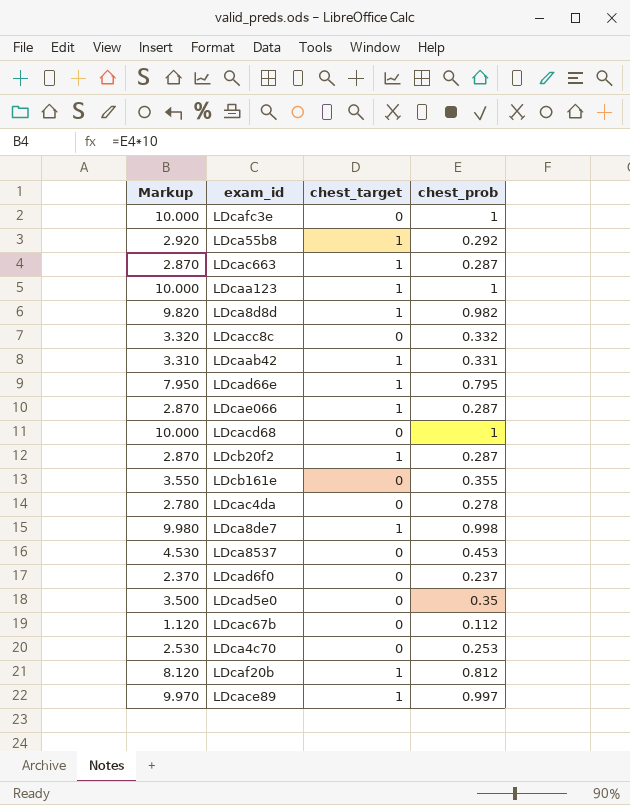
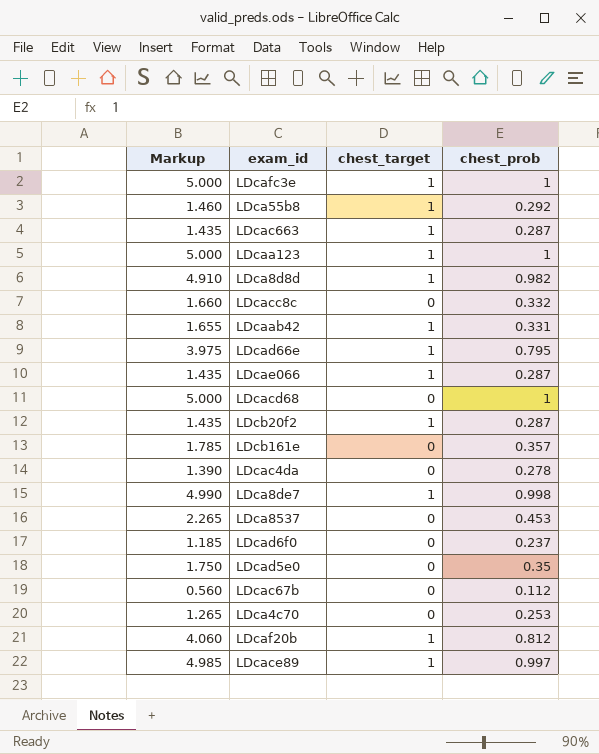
column Markup | formula: [chest_prob] * 10 -> [chest_prob] * 5
LDcafc3e | chest_target: 0 -> 1
LDcb161e | chest_prob: 0.355 -> 0.357

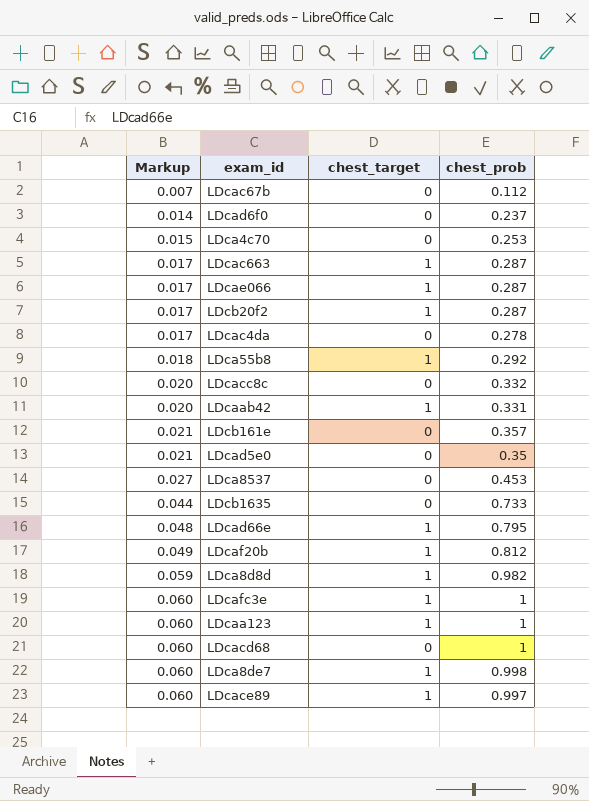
row order: none -> Markup ascending
column Markup | formula: [chest_prob] * 5 -> [chest_prob] * 0.06
row LDcb1635: none -> 0.044 | 0 | 0.733

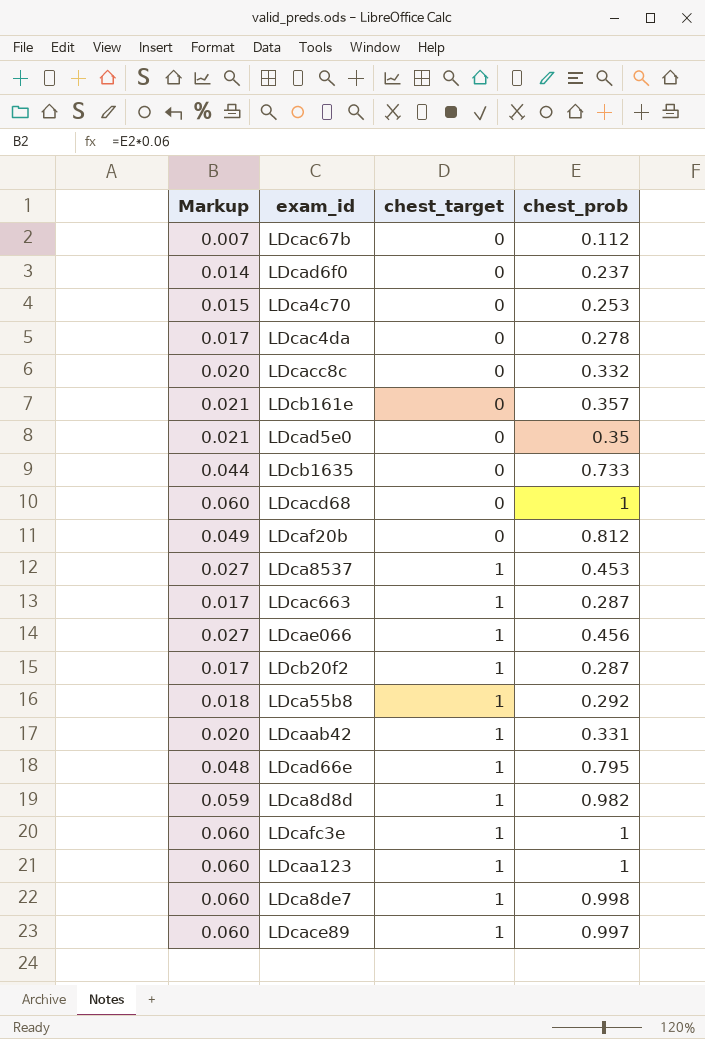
row order: Markup ascending -> chest_target ascending
LDcaf20b | chest_target: 1 -> 0
LDca8537 | chest_target: 0 -> 1
LDcae066 | Markup: 0.017 -> 0.027
LDcae066 | chest_prob: 0.287 -> 0.456

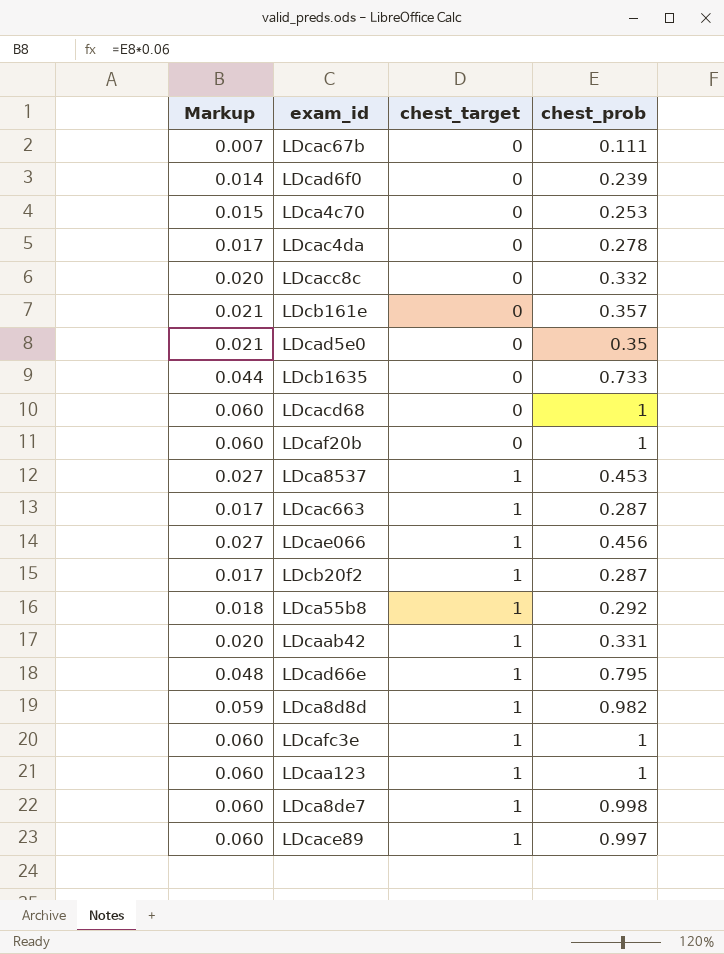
LDcac67b | chest_prob: 0.112 -> 0.111
LDcad6f0 | chest_prob: 0.237 -> 0.239
LDcaf20b | Markup: 0.049 -> 0.060
LDcaf20b | chest_prob: 0.812 -> 1

